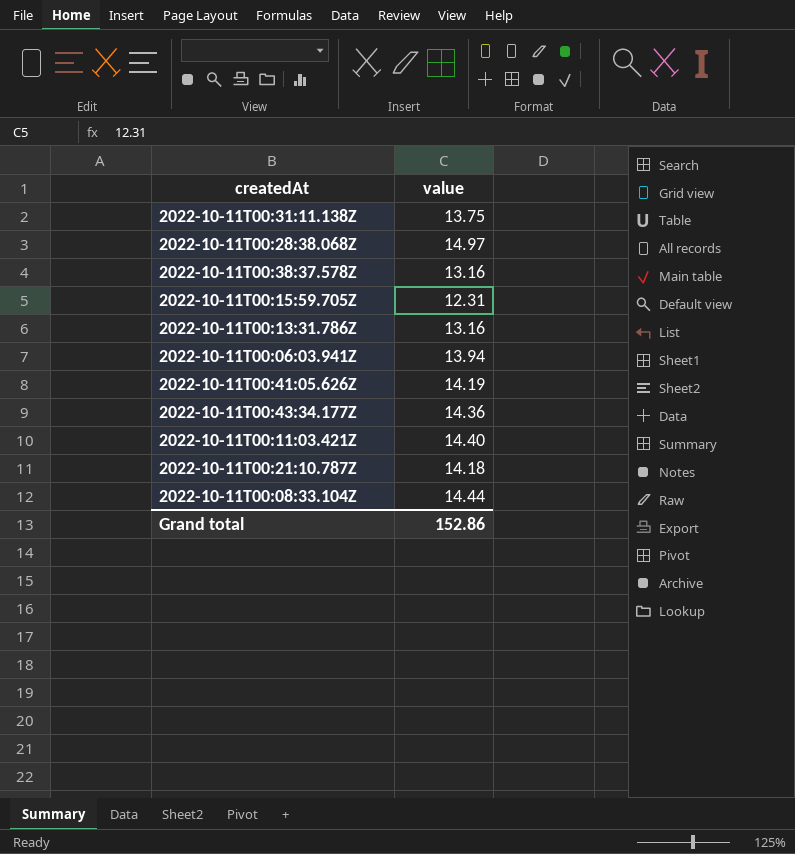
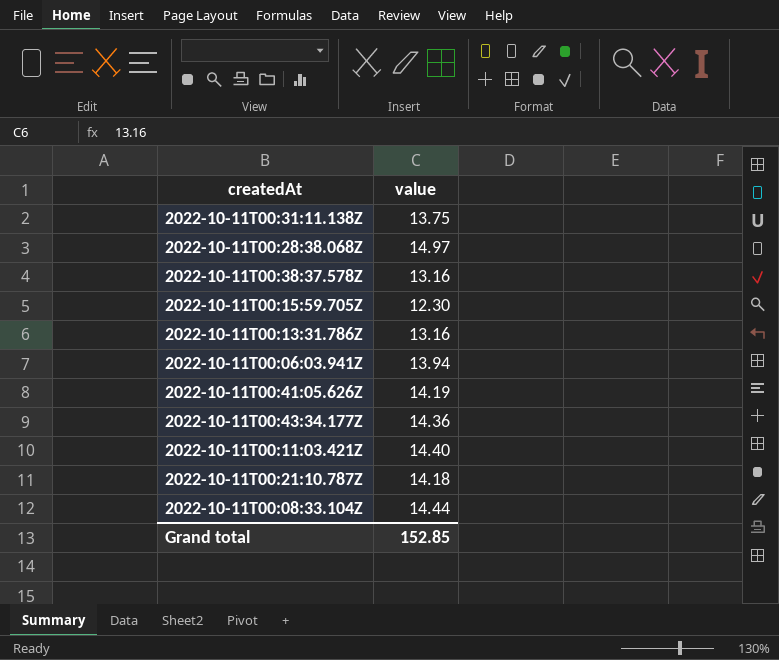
2022-10-11T00:15:59.705Z | value: 12.31 -> 12.30
Grand total | value: 152.86 -> 152.85

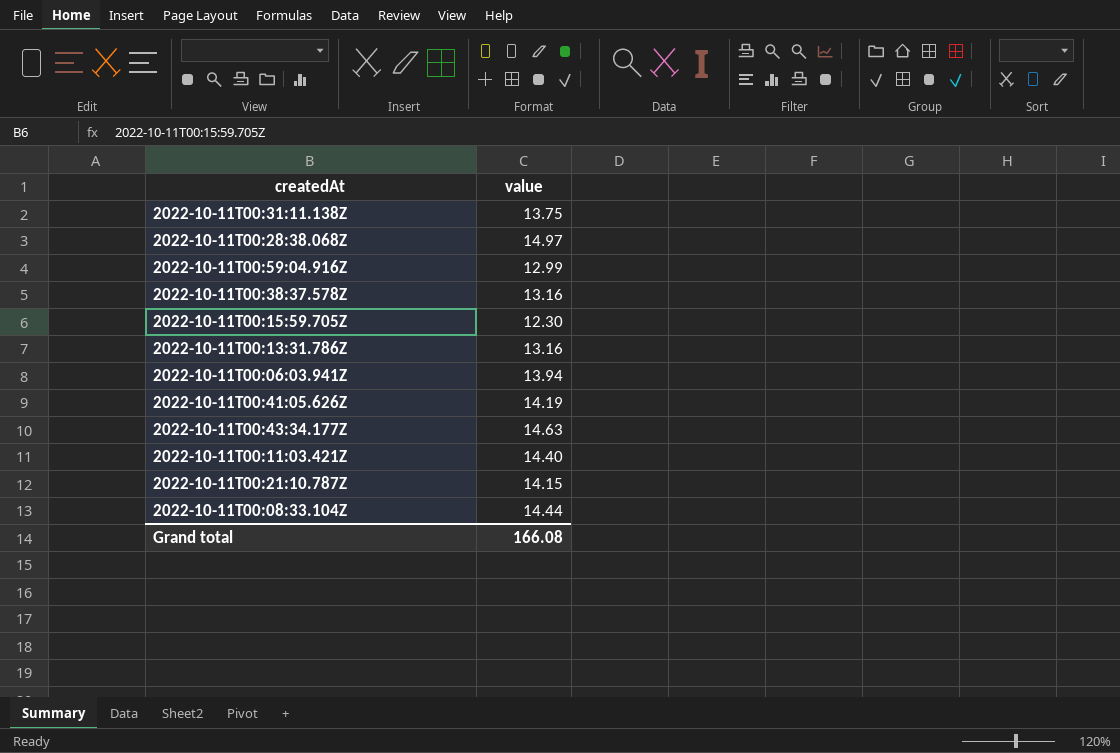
row 2022-10-11T00:59:04.916Z: none -> 12.99
2022-10-11T00:43:34.177Z | value: 14.36 -> 14.63
2022-10-11T00:21:10.787Z | value: 14.18 -> 14.15
Grand total | value: 152.85 -> 166.08

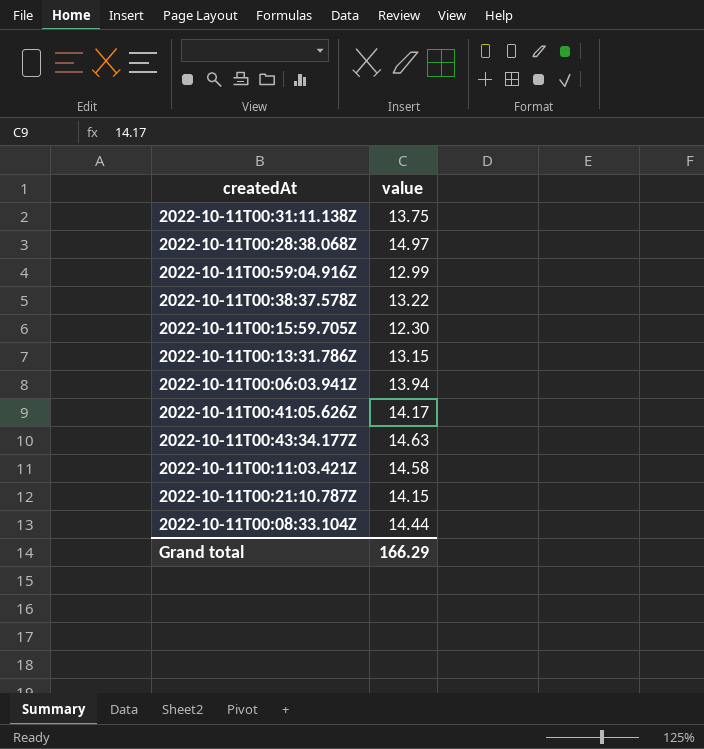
2022-10-11T00:38:37.578Z | value: 13.16 -> 13.22
2022-10-11T00:13:31.786Z | value: 13.16 -> 13.15
2022-10-11T00:41:05.626Z | value: 14.19 -> 14.17
2022-10-11T00:11:03.421Z | value: 14.40 -> 14.58
Grand total | value: 166.08 -> 166.29

